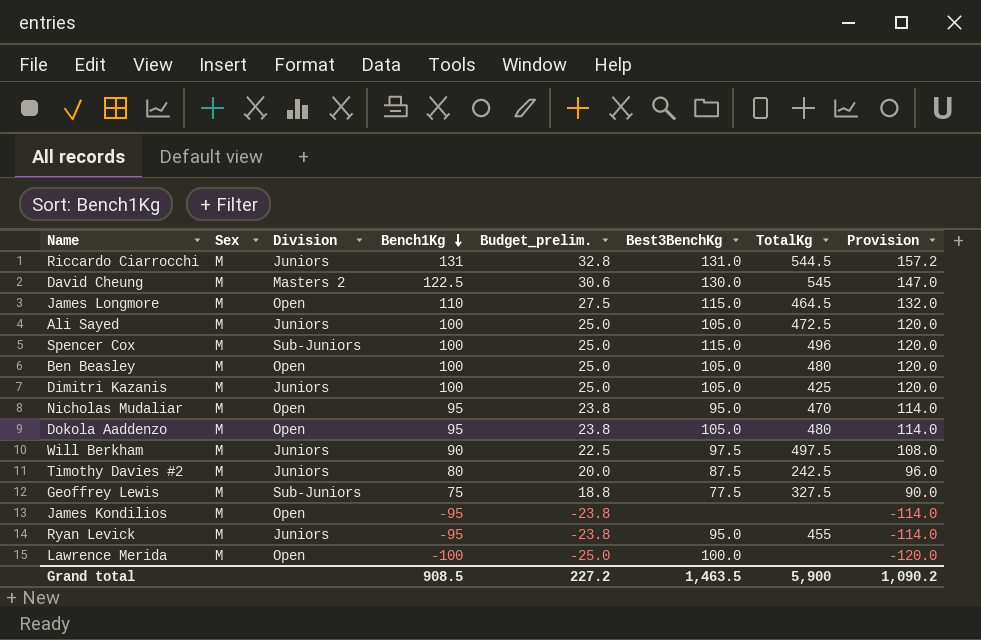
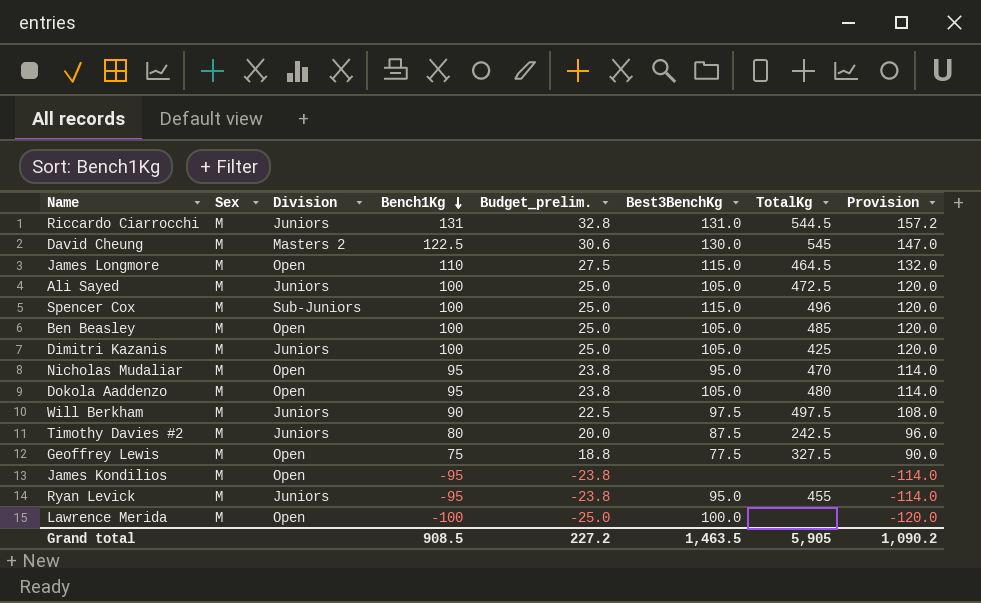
Ben Beasley | TotalKg: 480 -> 485
Geoffrey Lewis | Division: Sub-Juniors -> Open
Grand total | TotalKg: 5,900 -> 5,905

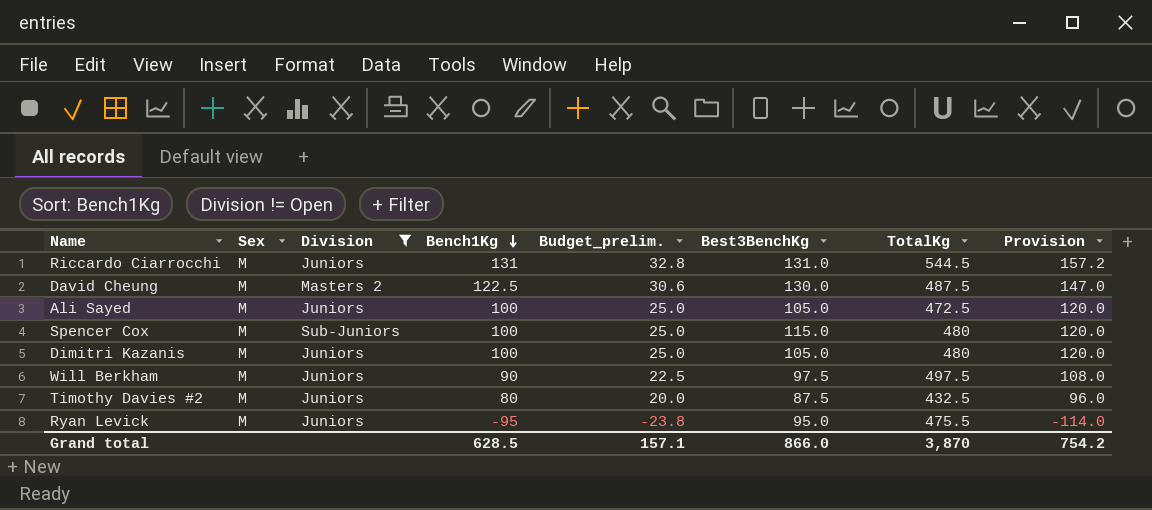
filter: none -> Division != Open
David Cheung | TotalKg: 545 -> 487.5
Spencer Cox | TotalKg: 496 -> 480
Dimitri Kazanis | TotalKg: 425 -> 480
Timothy Davies #2 | TotalKg: 242.5 -> 432.5
Ryan Levick | TotalKg: 455 -> 475.5
Grand total | Bench1Kg: 908.5 -> 628.5
Grand total | Budget_prelim.: 227.2 -> 157.1
Grand total | Best3BenchKg: 1,463.5 -> 866.0
Grand total | TotalKg: 5,905 -> 3,870
Grand total | Provision: 1,090.2 -> 754.2

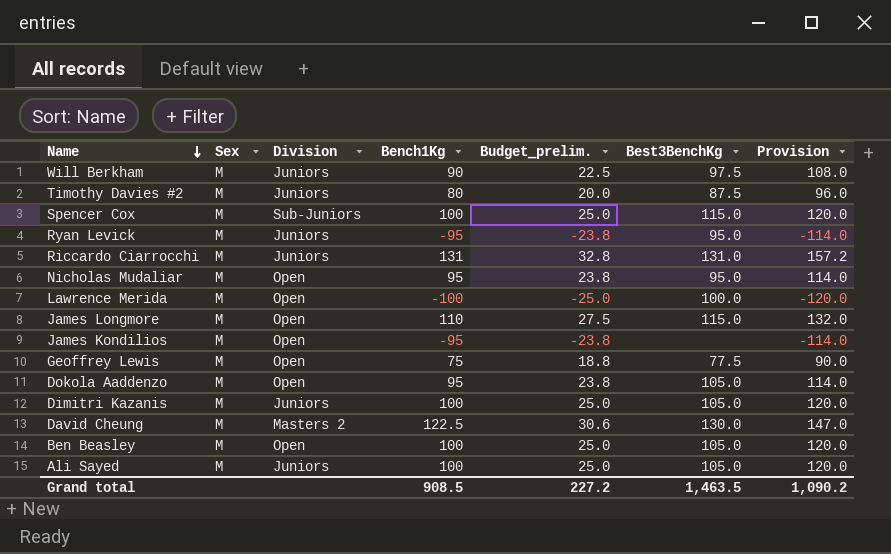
filter: Division != Open -> none
row order: Bench1Kg descending -> Name descending
column TotalKg | position: 7 -> none
Grand total | Bench1Kg: 628.5 -> 908.5
Grand total | Budget_prelim.: 157.1 -> 227.2
Grand total | Best3BenchKg: 866.0 -> 1,463.5
Grand total | Provision: 754.2 -> 1,090.2

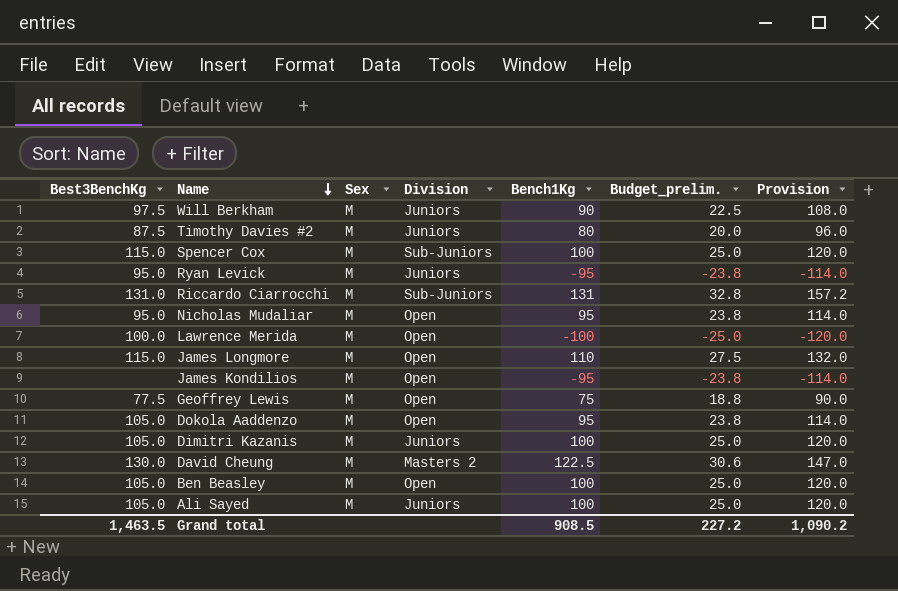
column Best3BenchKg | position: 6 -> 1
Riccardo Ciarrocchi | Division: Juniors -> Sub-Juniors

